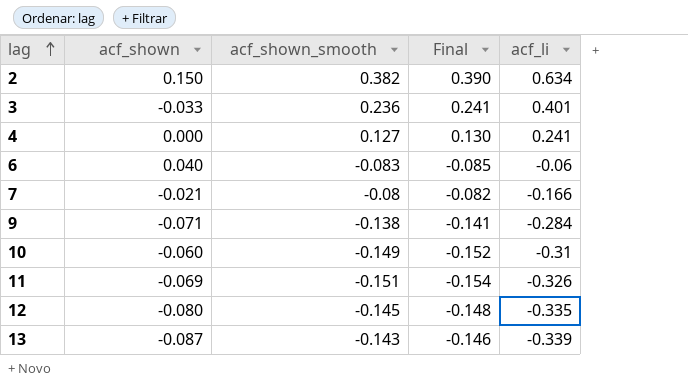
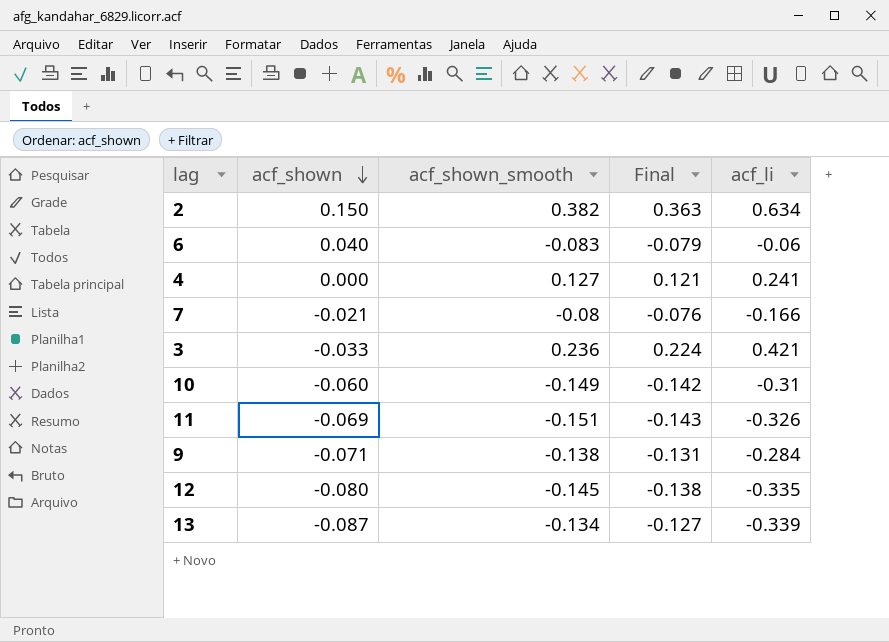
row order: lag ascending -> acf_shown descending
column Final | formula: [acf_shown_smooth] * 1.02 -> [acf_shown_smooth] * 0.95
3 | acf_li: 0.401 -> 0.421
13 | acf_shown_smooth: -0.143 -> -0.134

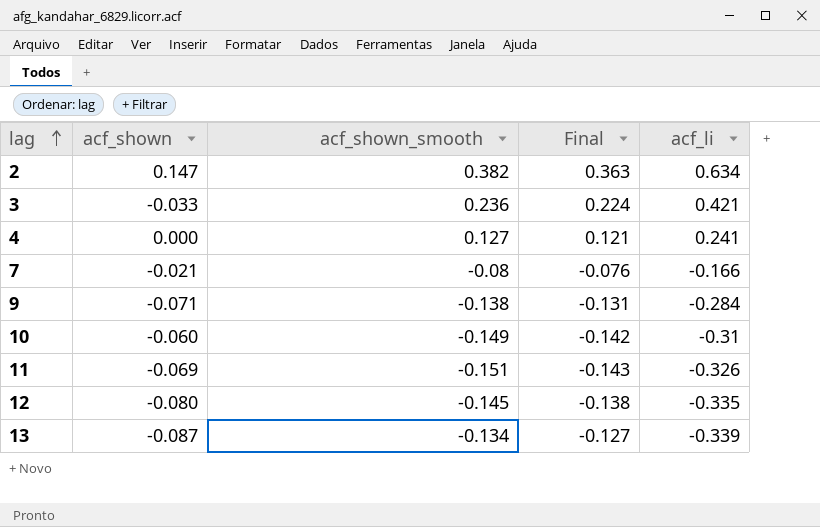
row order: acf_shown descending -> lag ascending
row 6: 0.040 | -0.083 | -0.079 | -0.06 -> none
2 | acf_shown: 0.150 -> 0.147

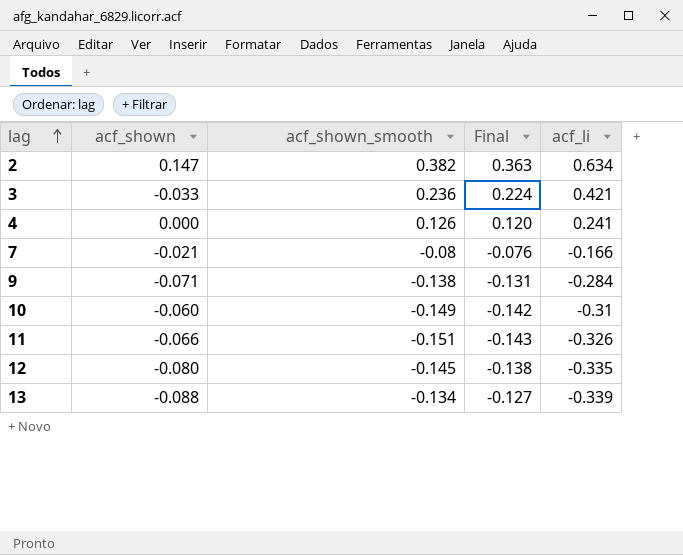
4 | acf_shown_smooth: 0.127 -> 0.126
4 | Final: 0.121 -> 0.120
11 | acf_shown: -0.069 -> -0.066
13 | acf_shown: -0.087 -> -0.088

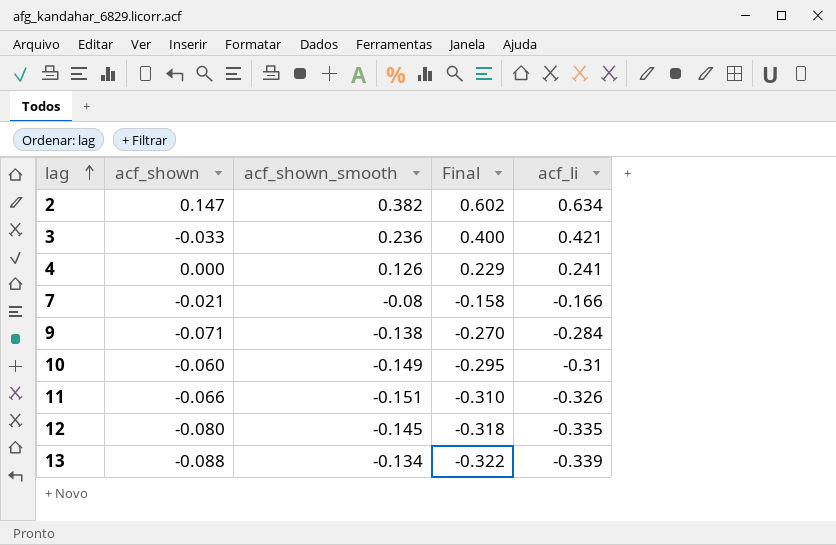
column Final | formula: [acf_shown_smooth] * 0.95 -> [acf_li] * 0.95

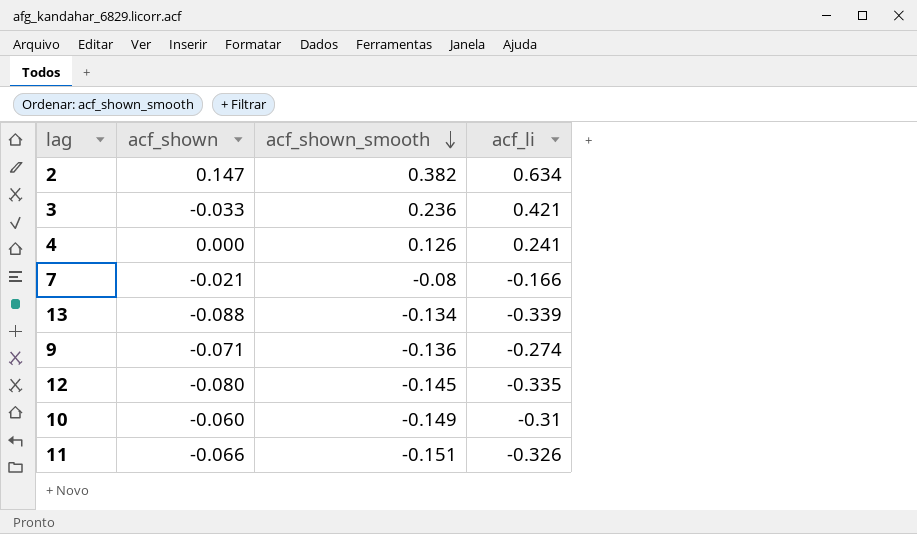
row order: lag ascending -> acf_shown_smooth descending
column Final | formula: [acf_li] * 0.95 -> none
9 | acf_shown_smooth: -0.138 -> -0.136
9 | acf_li: -0.284 -> -0.274

